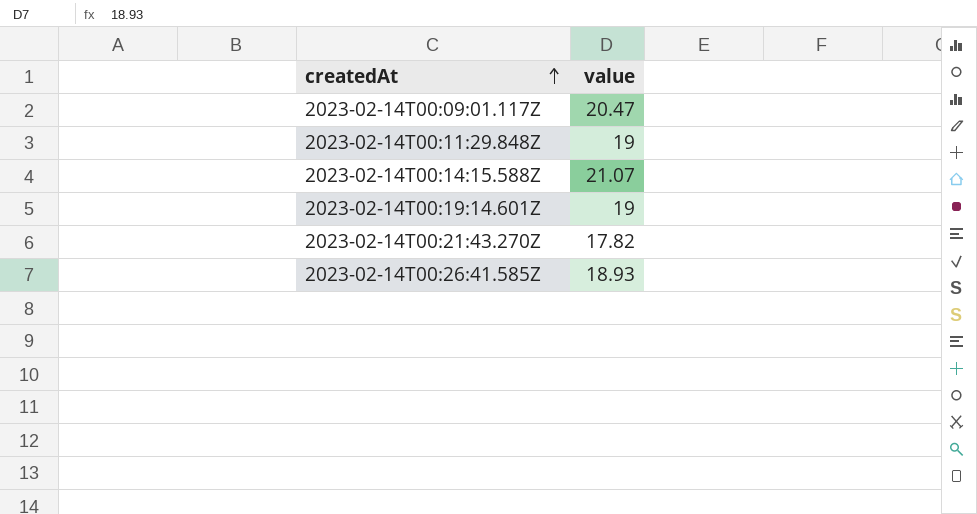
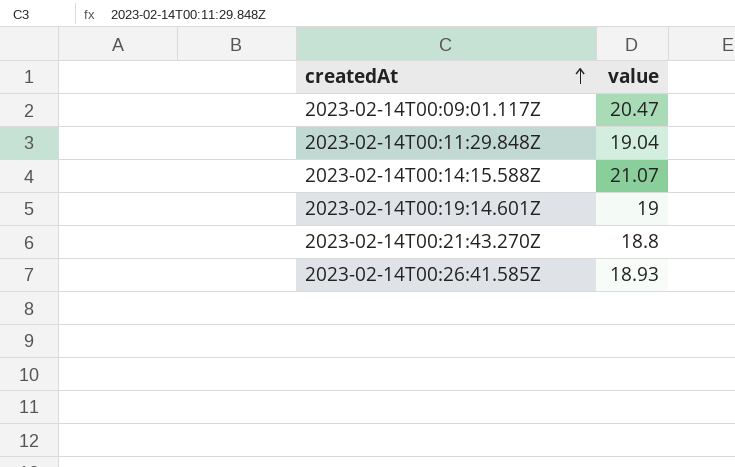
2023-02-14T00:11:29.848Z | value: 19 -> 19.04
2023-02-14T00:21:43.270Z | value: 17.82 -> 18.8

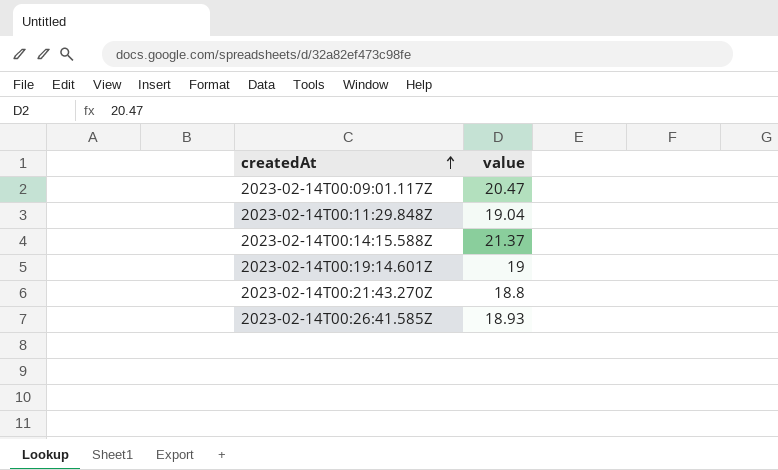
2023-02-14T00:14:15.588Z | value: 21.07 -> 21.37

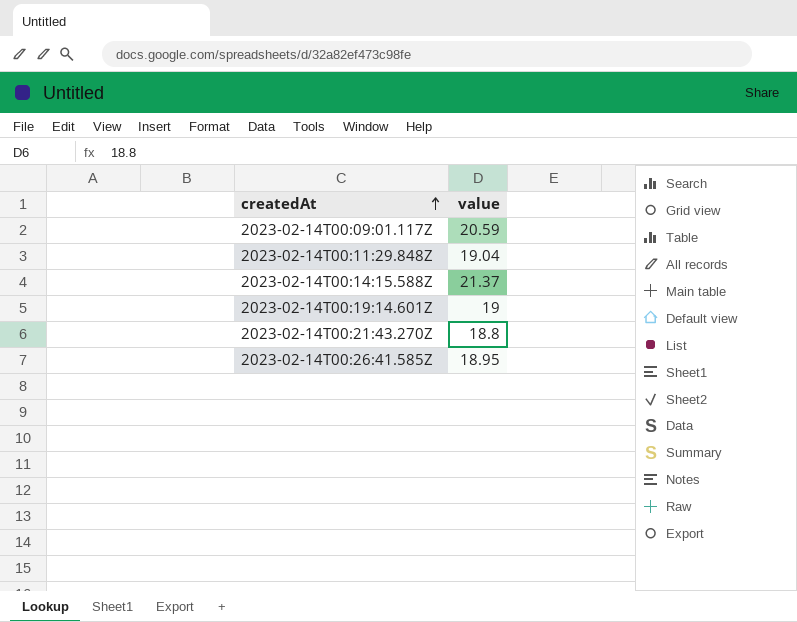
2023-02-14T00:09:01.117Z | value: 20.47 -> 20.59
2023-02-14T00:26:41.585Z | value: 18.93 -> 18.95

